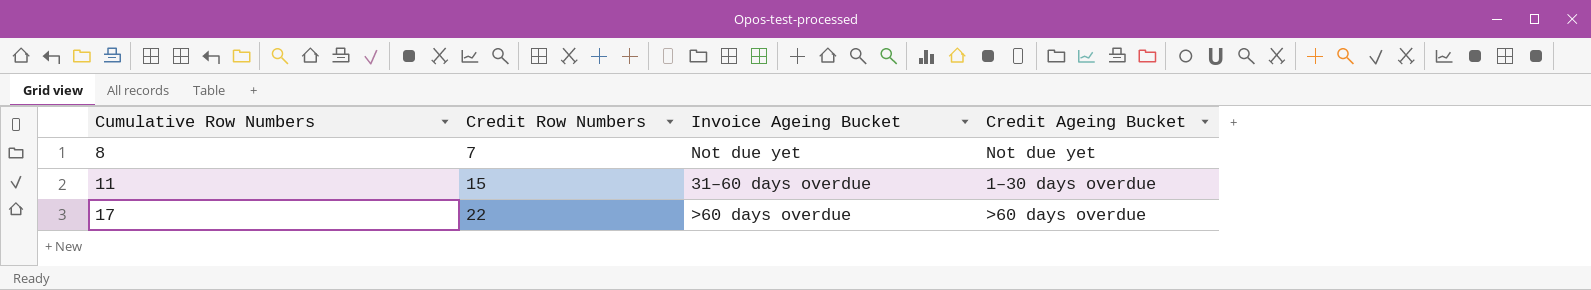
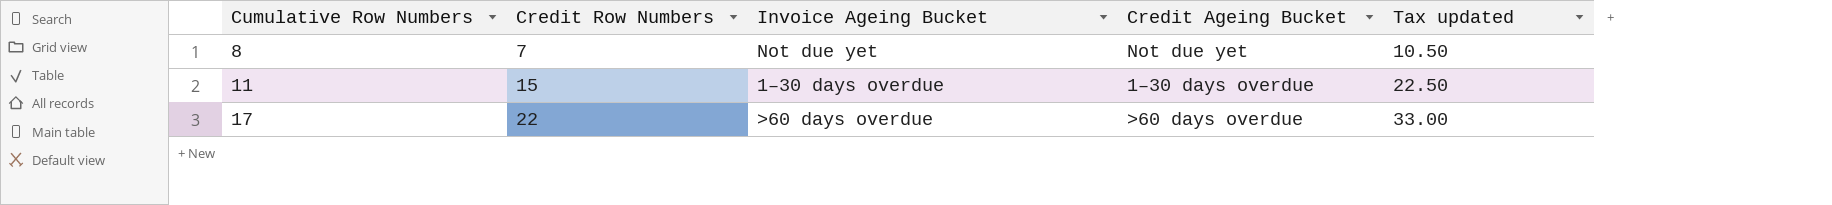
column Tax updated | formula: none -> [Credit Row Numbers] * 1.5
11 | Invoice Ageing Bucket: 31–60 days overdue -> 1–30 days overdue

